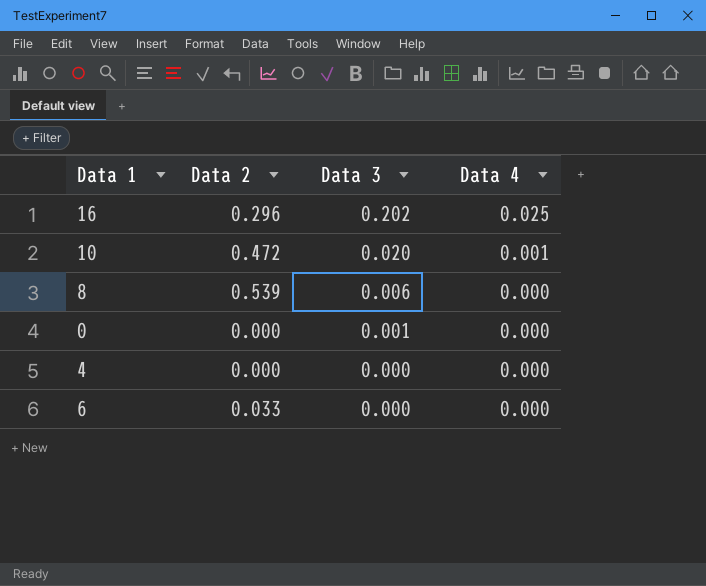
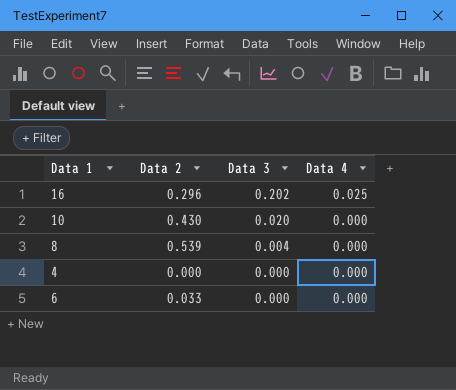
row 0: 0.000 | 0.001 | 0.000 -> none
10 | Data 2: 0.472 -> 0.430
10 | Data 4: 0.001 -> 0.000
8 | Data 3: 0.006 -> 0.004

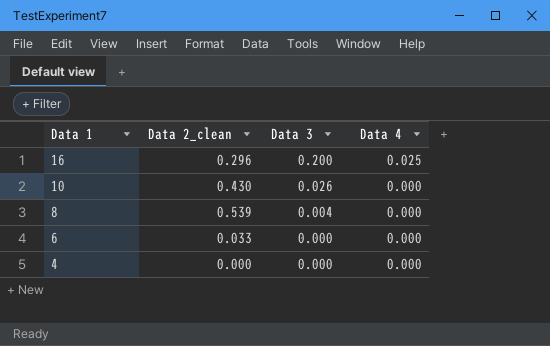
row order: Data 3 descending -> Data 1 descending
column name: Data 2 -> Data 2_clean
16 | Data 3: 0.202 -> 0.200
10 | Data 3: 0.020 -> 0.026

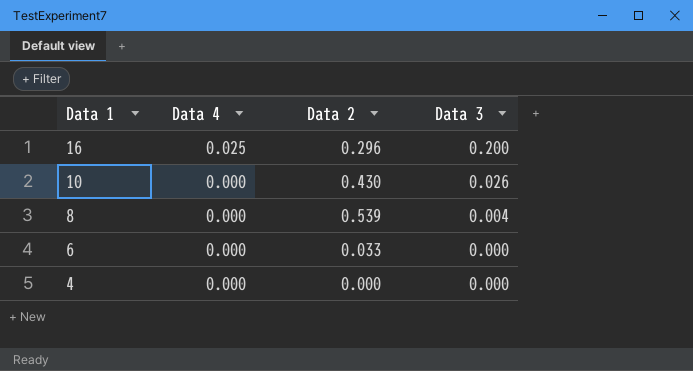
column Data 4 | position: 4 -> 2
column name: Data 2_clean -> Data 2

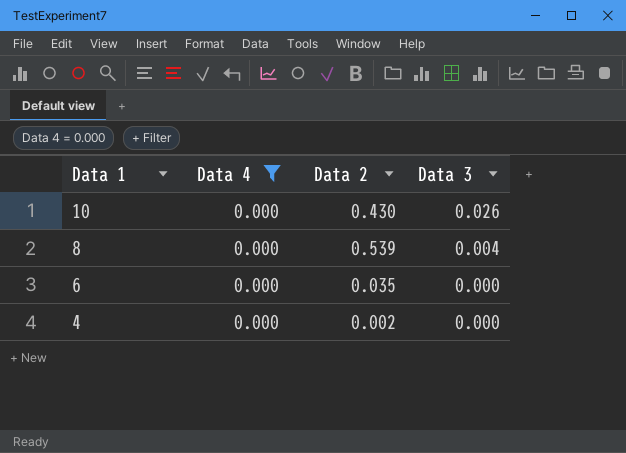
filter: none -> Data 4 = 0.000
6 | Data 2: 0.033 -> 0.035
4 | Data 2: 0.000 -> 0.002

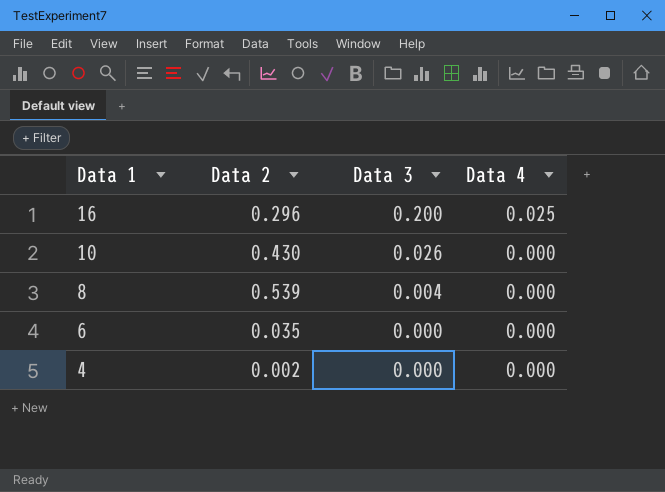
filter: Data 4 = 0.000 -> none
column Data 4 | position: 2 -> 4

